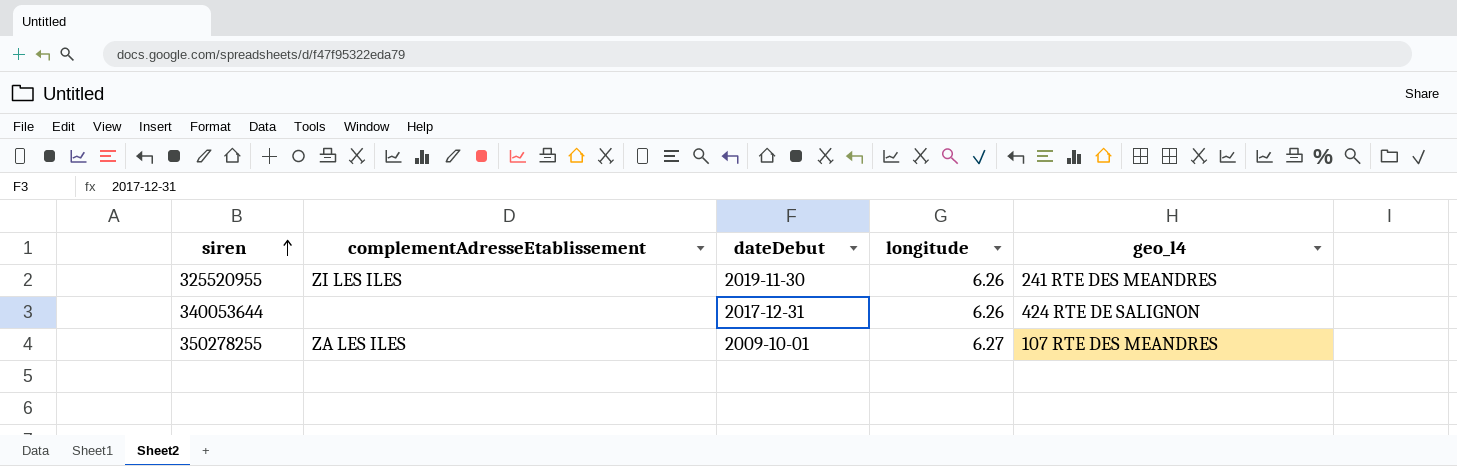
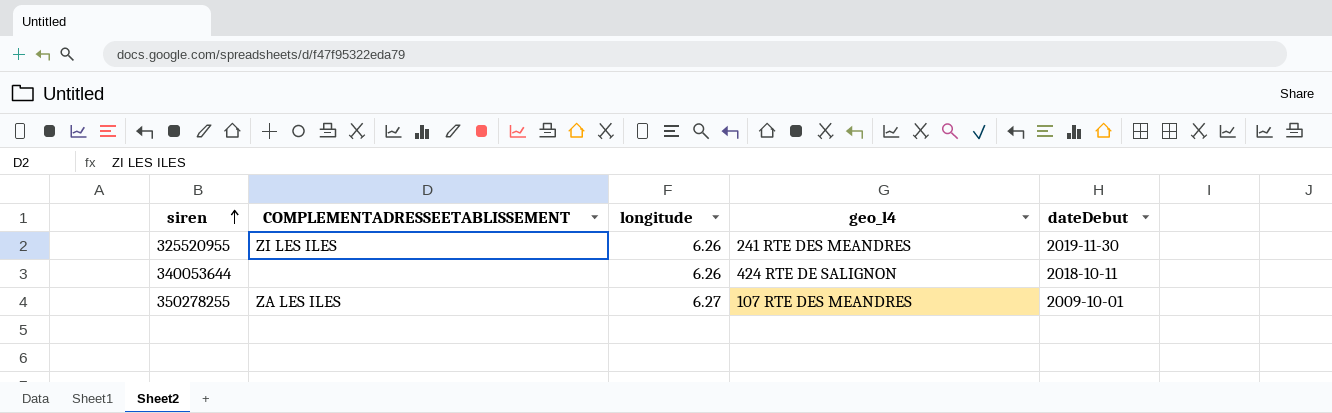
column name: complementAdresseEtablissement -> COMPLEMENTADRESSEETABLISSEMENT
column dateDebut | position: 3 -> 5
340053644 | dateDebut: 2017-12-31 -> 2018-10-11

